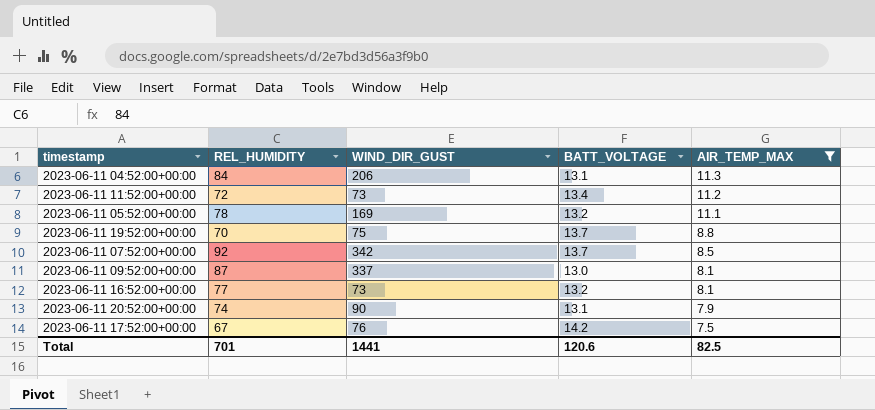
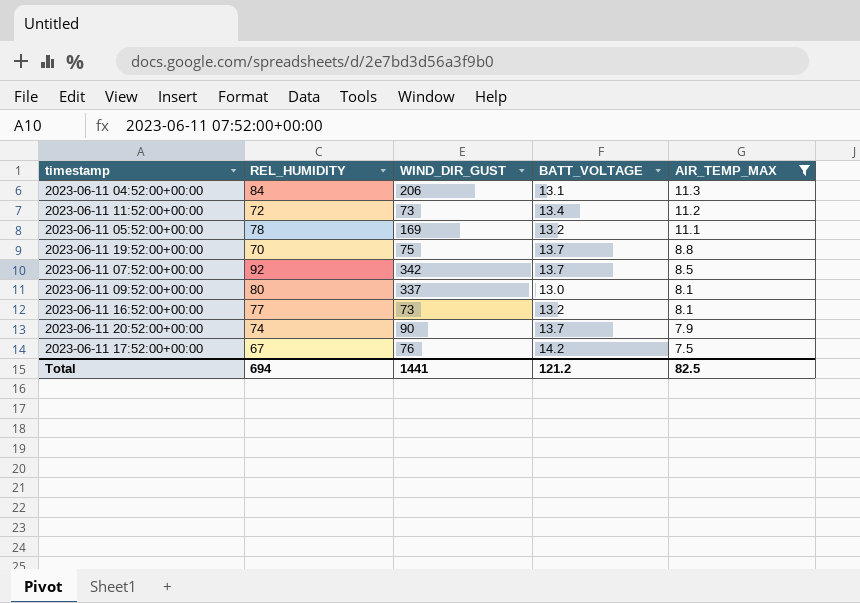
2023-06-11 09:52:00+00:00 | REL_HUMIDITY: 87 -> 80
2023-06-11 20:52:00+00:00 | BATT_VOLTAGE: 13.1 -> 13.7
Total | REL_HUMIDITY: 701 -> 694
Total | BATT_VOLTAGE: 120.6 -> 121.2

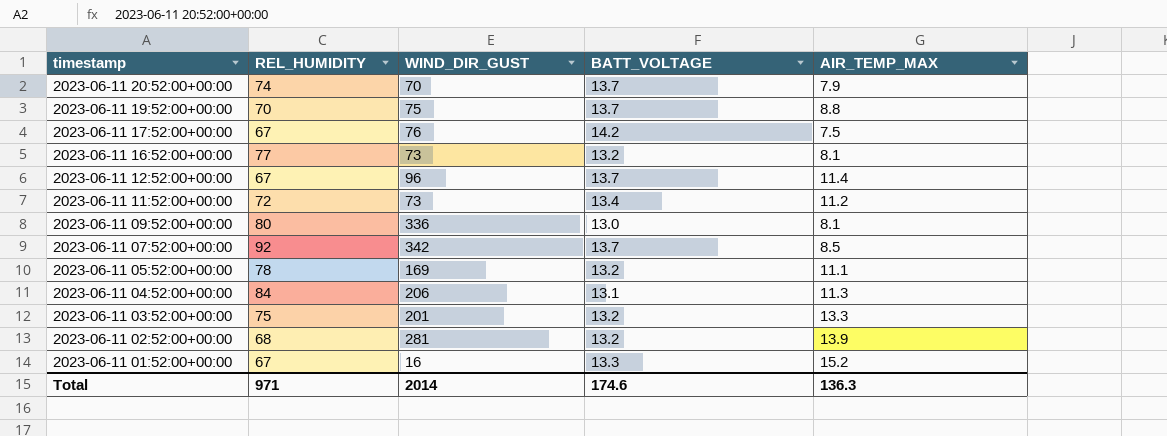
filter: AIR_TEMP_MAX <= 11.3 -> none
row order: AIR_TEMP_MAX descending -> timestamp descending
2023-06-11 20:52:00+00:00 | WIND_DIR_GUST: 90 -> 70
2023-06-11 09:52:00+00:00 | WIND_DIR_GUST: 337 -> 336
Total | REL_HUMIDITY: 694 -> 971
Total | WIND_DIR_GUST: 1441 -> 2014
Total | BATT_VOLTAGE: 121.2 -> 174.6
Total | AIR_TEMP_MAX: 82.5 -> 136.3

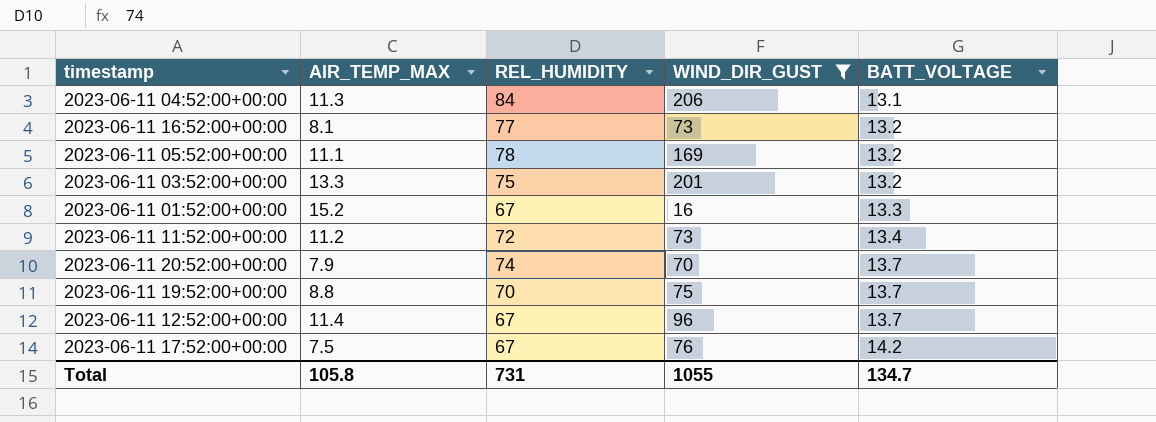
filter: none -> WIND_DIR_GUST <= 206
row order: timestamp descending -> BATT_VOLTAGE ascending
column AIR_TEMP_MAX | position: 5 -> 2
Total | AIR_TEMP_MAX: 136.3 -> 105.8
Total | REL_HUMIDITY: 971 -> 731
Total | WIND_DIR_GUST: 2014 -> 1055
Total | BATT_VOLTAGE: 174.6 -> 134.7

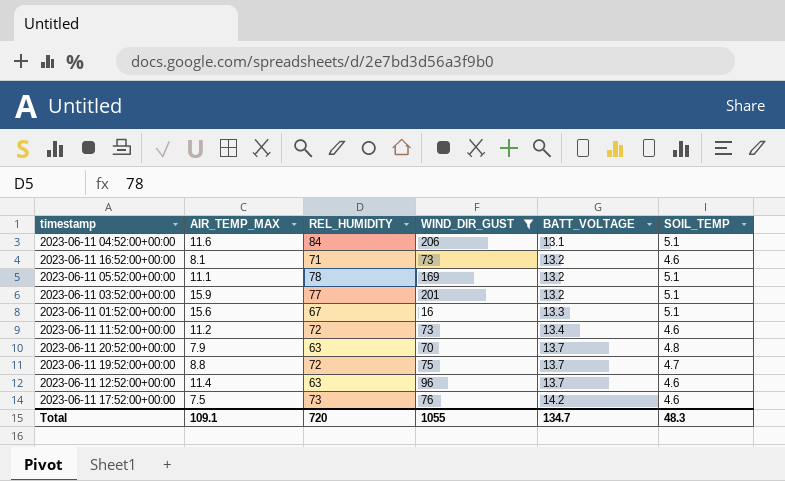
column SOIL_TEMP | position: none -> 6
2023-06-11 04:52:00+00:00 | AIR_TEMP_MAX: 11.3 -> 11.6
2023-06-11 16:52:00+00:00 | REL_HUMIDITY: 77 -> 71
2023-06-11 03:52:00+00:00 | AIR_TEMP_MAX: 13.3 -> 15.9
2023-06-11 03:52:00+00:00 | REL_HUMIDITY: 75 -> 77
2023-06-11 01:52:00+00:00 | AIR_TEMP_MAX: 15.2 -> 15.6
2023-06-11 20:52:00+00:00 | REL_HUMIDITY: 74 -> 63
2023-06-11 19:52:00+00:00 | REL_HUMIDITY: 70 -> 72
2023-06-11 12:52:00+00:00 | REL_HUMIDITY: 67 -> 63
2023-06-11 17:52:00+00:00 | REL_HUMIDITY: 67 -> 73
Total | AIR_TEMP_MAX: 105.8 -> 109.1
Total | REL_HUMIDITY: 731 -> 720

